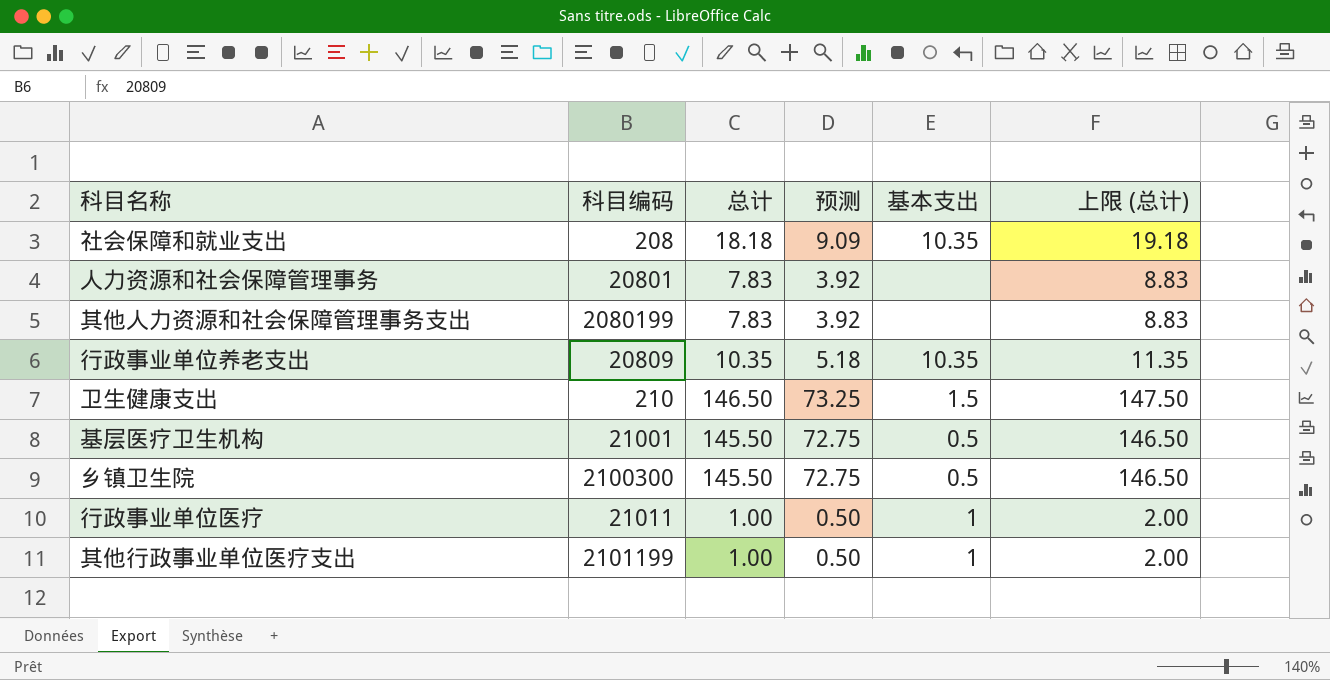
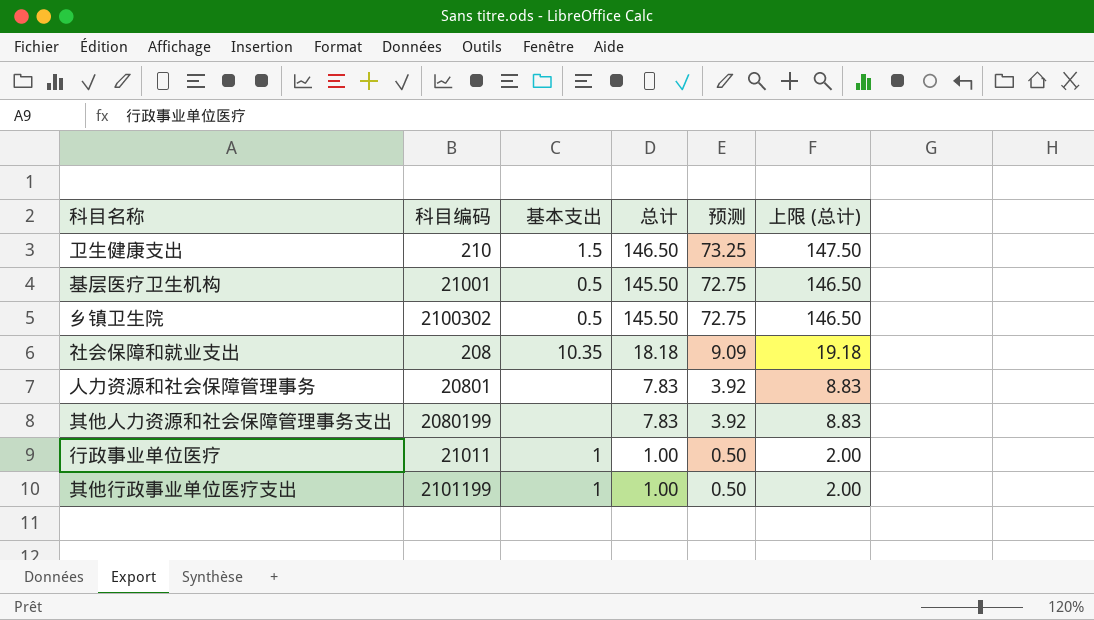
row order: none -> 总计 descending
column 基本支出 | position: 5 -> 3
row 行政事业单位养老支出: 20809 | 10.35 | 5.18 | 10.35 | 11.35 -> none
乡镇卫生院 | 科目编码: 2100300 -> 2100302

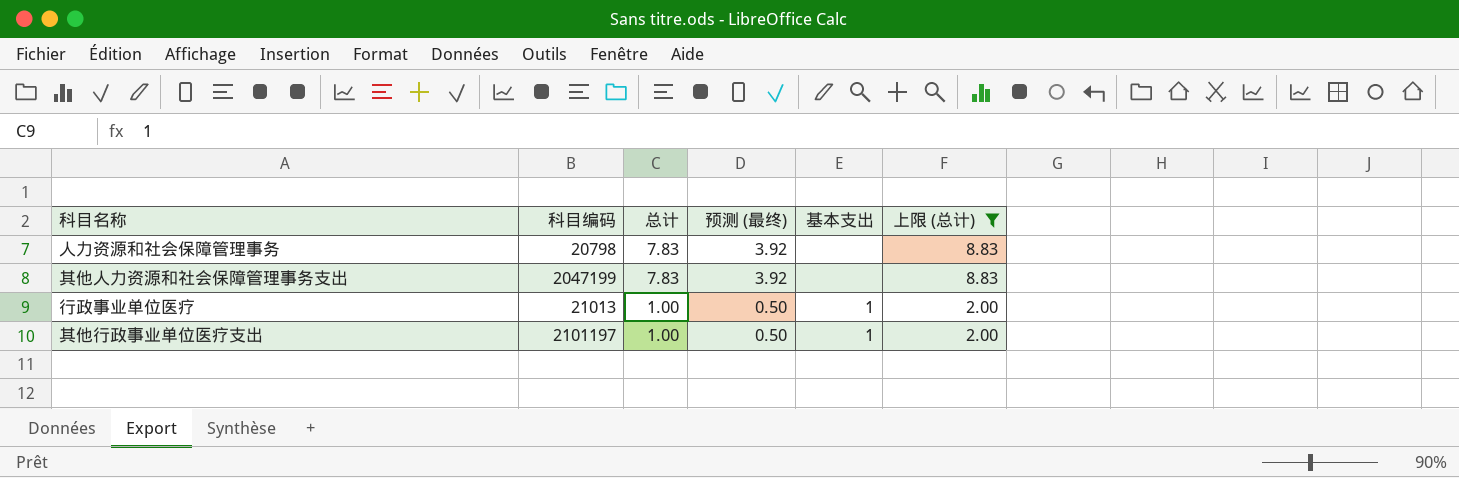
filter: none -> 上限 (总计) <= 8.83
column name: 预测 -> 预测 (最终)
column 基本支出 | position: 3 -> 5
人力资源和社会保障管理事务 | 科目编码: 20801 -> 20798
其他人力资源和社会保障管理事务支出 | 科目编码: 2080199 -> 2047199
行政事业单位医疗 | 科目编码: 21011 -> 21013
其他行政事业单位医疗支出 | 科目编码: 2101199 -> 2101197

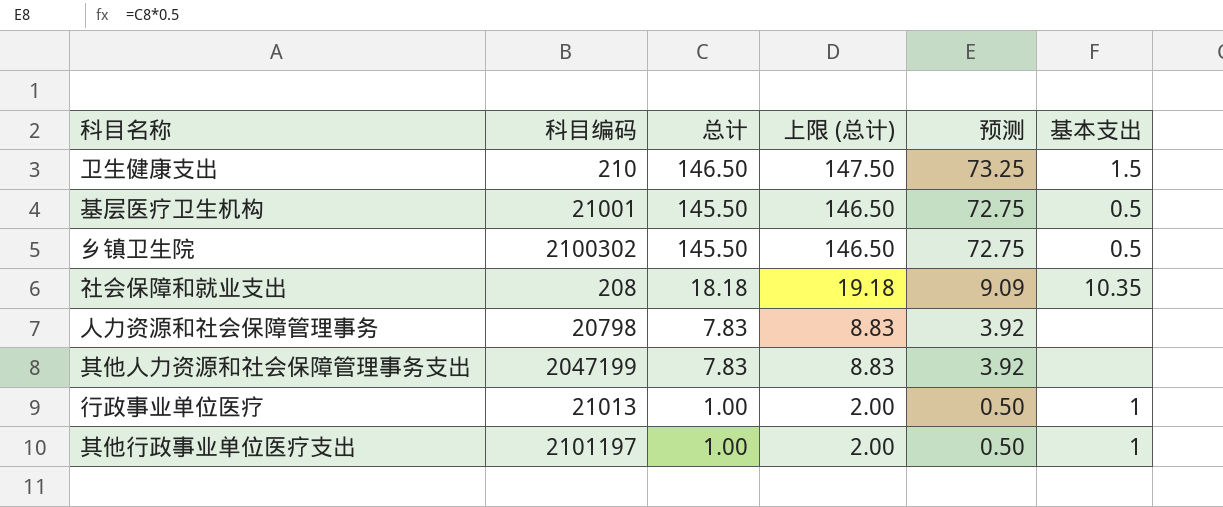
filter: 上限 (总计) <= 8.83 -> none
column 上限 (总计) | position: 6 -> 4
column name: 预测 (最终) -> 预测

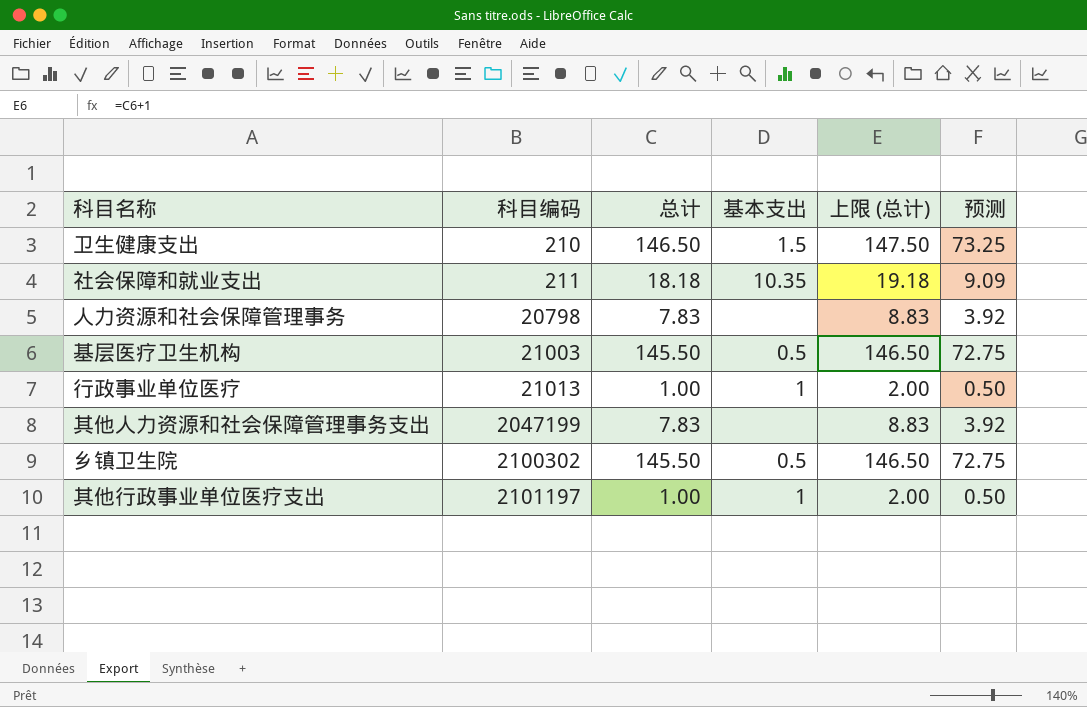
row order: 总计 descending -> 科目编码 ascending
column 基本支出 | position: 6 -> 4
社会保障和就业支出 | 科目编码: 208 -> 211
基层医疗卫生机构 | 科目编码: 21001 -> 21003

